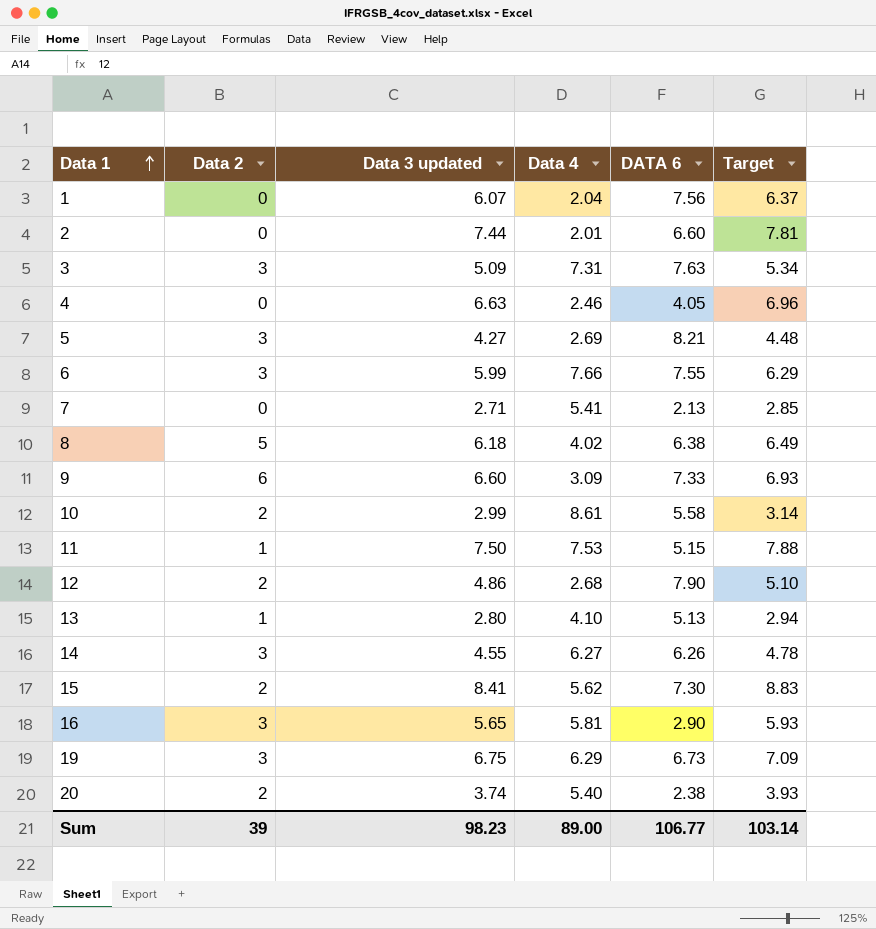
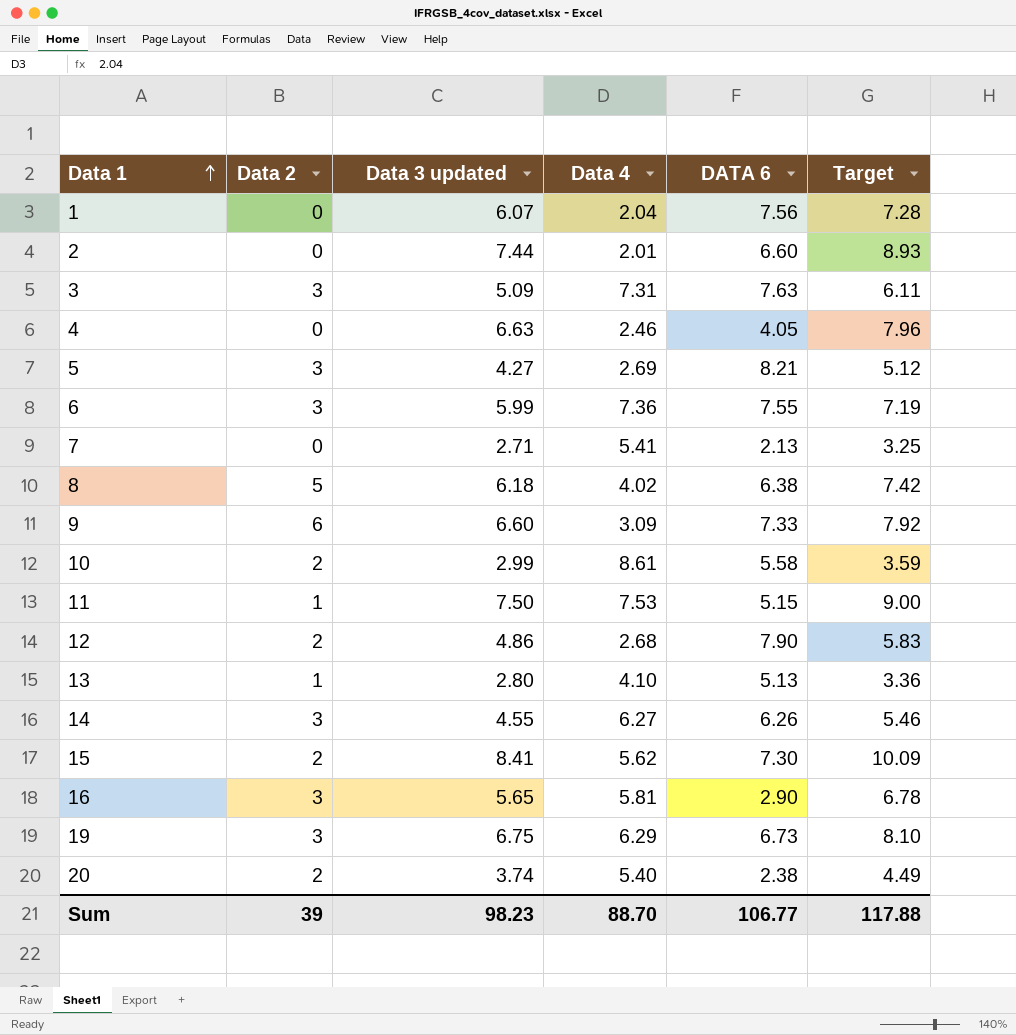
column Target | formula: [Data 3 updated] * 1.05 -> [Data 3 updated] * 1.2
6 | Data 4: 7.66 -> 7.36
Sum | Data 4: 89.00 -> 88.70
Sum | Target: 103.14 -> 117.88

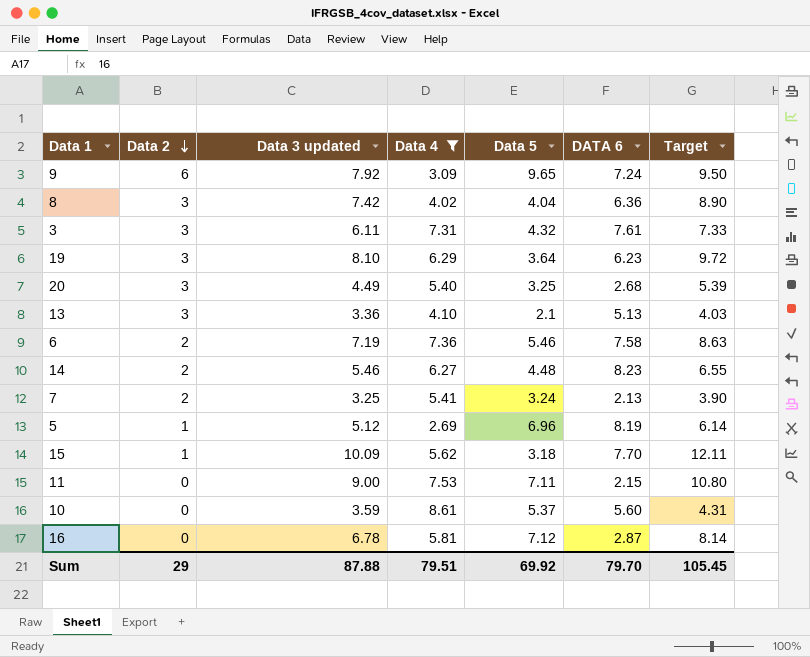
filter: none -> Data 4 >= 2.69
row order: Data 1 ascending -> Data 2 descending
column Data 5 | position: none -> 5
9 | Data 3 updated: 6.60 -> 7.92
9 | DATA 6: 7.33 -> 7.24
9 | Target: 7.92 -> 9.50
8 | Data 2: 5 -> 3
8 | Data 3 updated: 6.18 -> 7.42
8 | DATA 6: 6.38 -> 6.36
8 | Target: 7.42 -> 8.90
3 | Data 3 updated: 5.09 -> 6.11
3 | DATA 6: 7.63 -> 7.61
3 | Target: 6.11 -> 7.33
19 | Data 3 updated: 6.75 -> 8.10
19 | DATA 6: 6.73 -> 6.23
19 | Target: 8.10 -> 9.72
20 | Data 2: 2 -> 3
20 | Data 3 updated: 3.74 -> 4.49
20 | DATA 6: 2.38 -> 2.68
20 | Target: 4.49 -> 5.39
13 | Data 2: 1 -> 3
13 | Data 3 updated: 2.80 -> 3.36
13 | Target: 3.36 -> 4.03
6 | Data 2: 3 -> 2
6 | Data 3 updated: 5.99 -> 7.19
6 | DATA 6: 7.55 -> 7.58
6 | Target: 7.19 -> 8.63
14 | Data 2: 3 -> 2
14 | Data 3 updated: 4.55 -> 5.46
14 | DATA 6: 6.26 -> 8.23
14 | Target: 5.46 -> 6.55
7 | Data 2: 0 -> 2
7 | Data 3 updated: 2.71 -> 3.25
7 | Target: 3.25 -> 3.90
5 | Data 2: 3 -> 1
5 | Data 3 updated: 4.27 -> 5.12
5 | DATA 6: 8.21 -> 8.19
5 | Target: 5.12 -> 6.14
15 | Data 2: 2 -> 1
15 | Data 3 updated: 8.41 -> 10.09
15 | DATA 6: 7.30 -> 7.70
15 | Target: 10.09 -> 12.11
11 | Data 2: 1 -> 0
11 | Data 3 updated: 7.50 -> 9.00
11 | DATA 6: 5.15 -> 2.15
11 | Target: 9.00 -> 10.80
10 | Data 2: 2 -> 0
10 | Data 3 updated: 2.99 -> 3.59
10 | DATA 6: 5.58 -> 5.60
10 | Target: 3.59 -> 4.31
16 | Data 2: 3 -> 0
16 | Data 3 updated: 5.65 -> 6.78
16 | DATA 6: 2.90 -> 2.87
16 | Target: 6.78 -> 8.14
Sum | Data 2: 39 -> 29
Sum | Data 3 updated: 98.23 -> 87.88
Sum | Data 4: 88.70 -> 79.51
Sum | DATA 6: 106.77 -> 79.70
Sum | Target: 117.88 -> 105.45

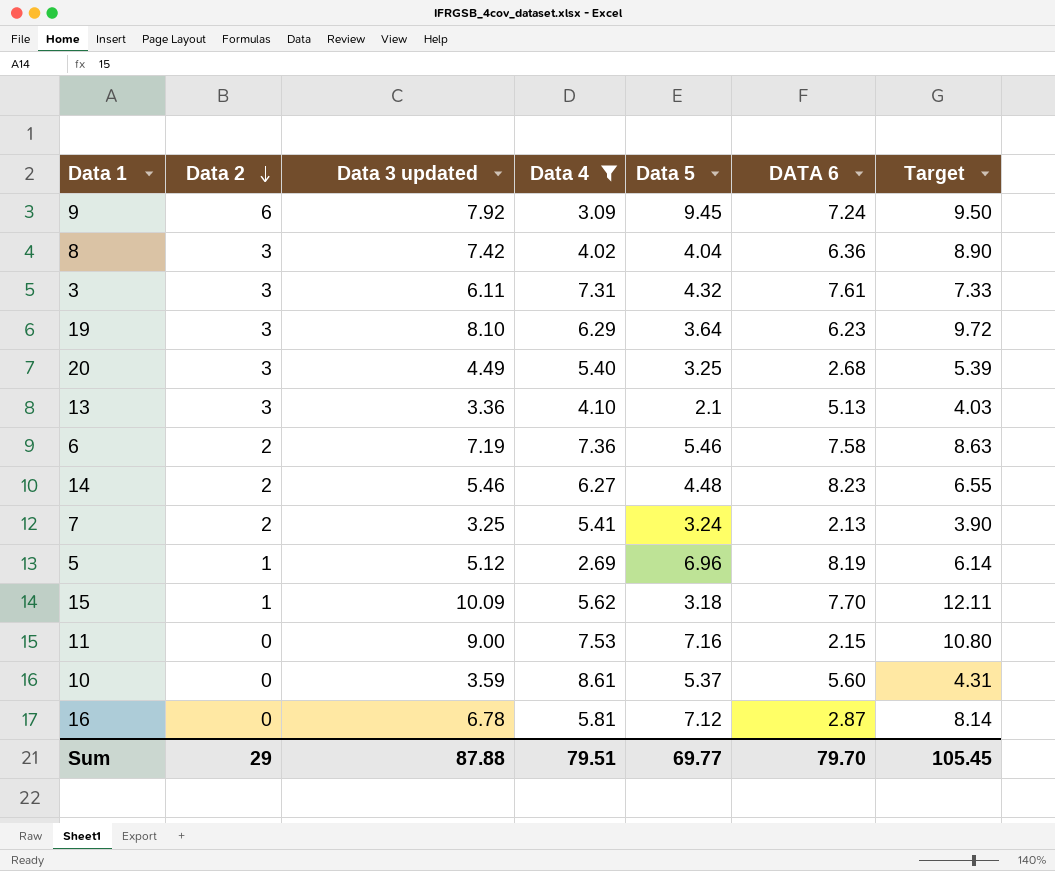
9 | Data 5: 9.65 -> 9.45
11 | Data 5: 7.11 -> 7.16
Sum | Data 5: 69.92 -> 69.77

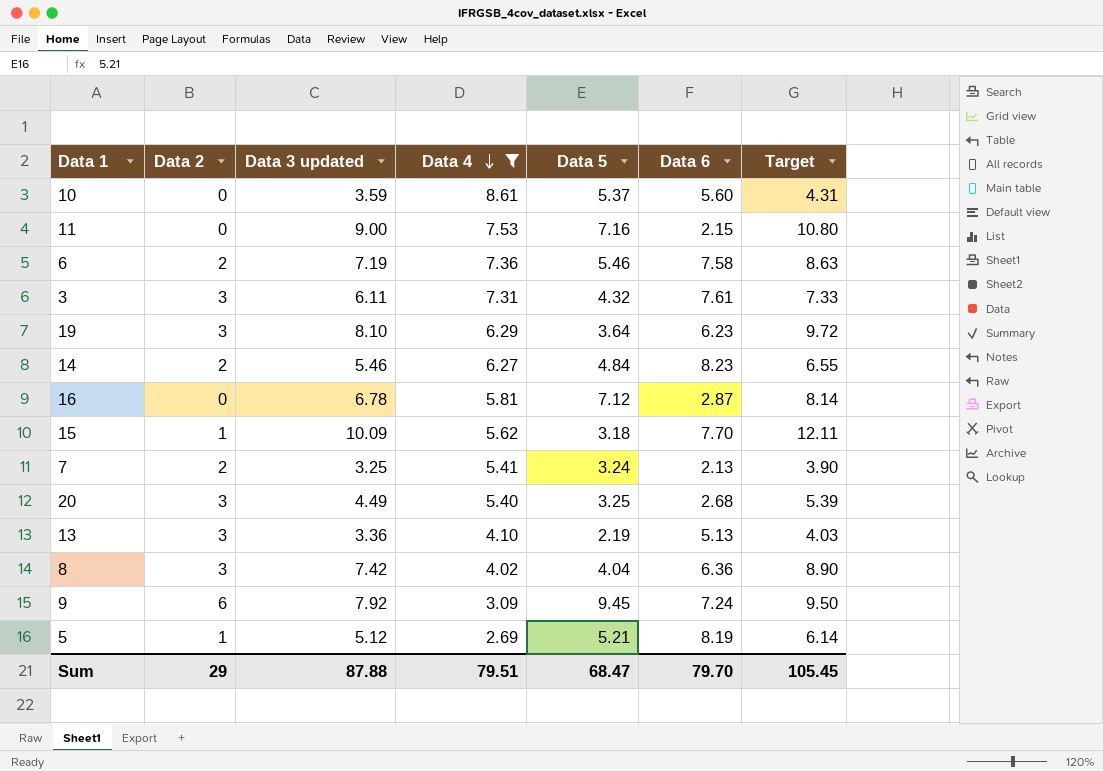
row order: Data 2 descending -> Data 4 descending
column name: DATA 6 -> Data 6
14 | Data 5: 4.48 -> 4.84
13 | Data 5: 2.1 -> 2.19
5 | Data 5: 6.96 -> 5.21
Sum | Data 5: 69.77 -> 68.47

